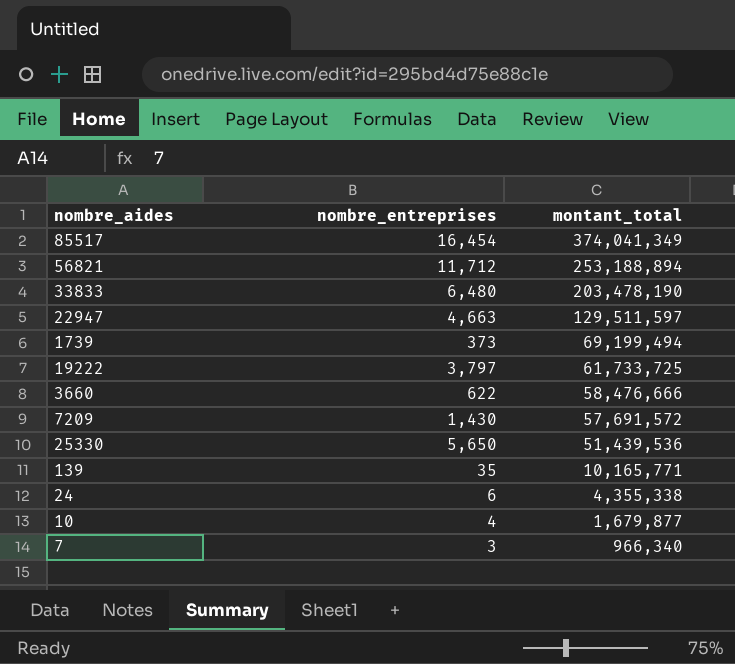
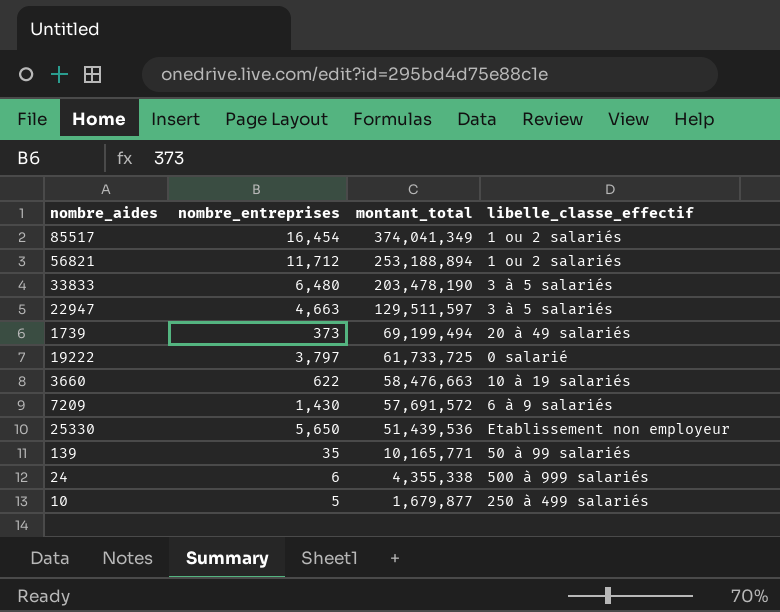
column libelle_classe_effectif | position: none -> 4
row 7: 3 | 966,340 -> none
3660 | montant_total: 58,476,666 -> 58,476,663
10 | nombre_entreprises: 4 -> 5

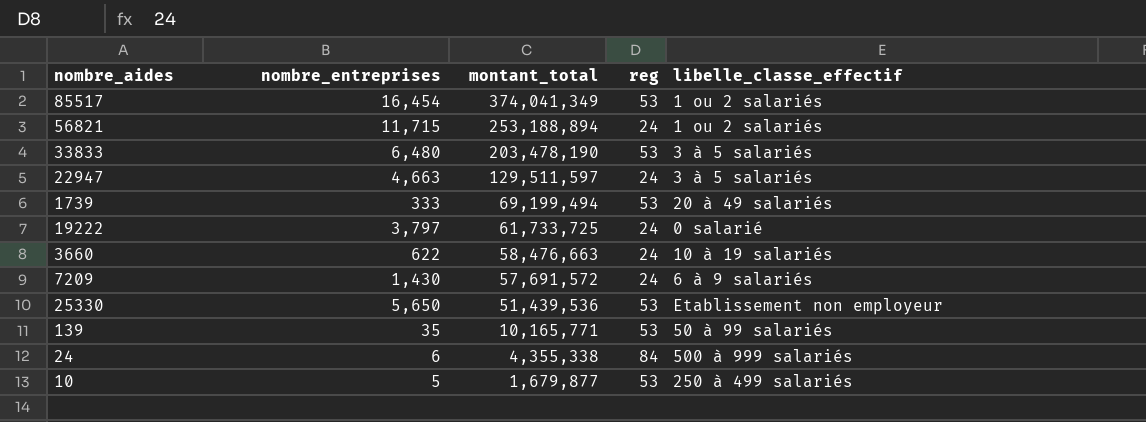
column reg | position: none -> 4
56821 | nombre_entreprises: 11,712 -> 11,715
1739 | nombre_entreprises: 373 -> 333

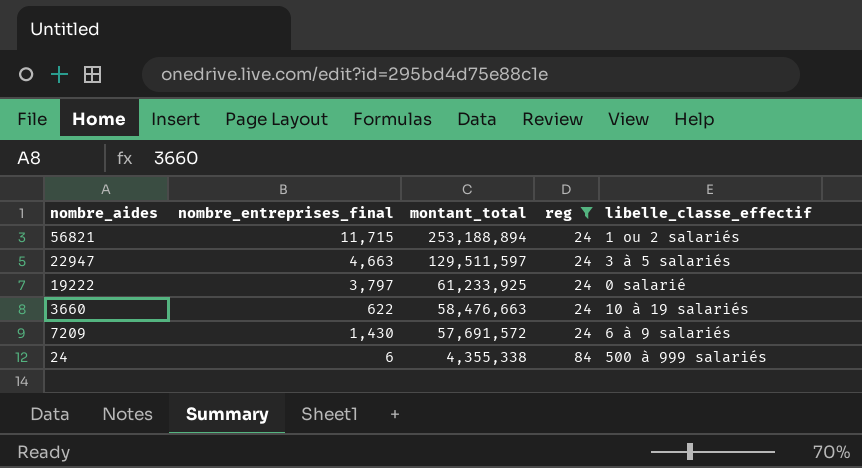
filter: none -> reg != 53
column name: nombre_entreprises -> nombre_entreprises_final
19222 | montant_total: 61,733,725 -> 61,233,925

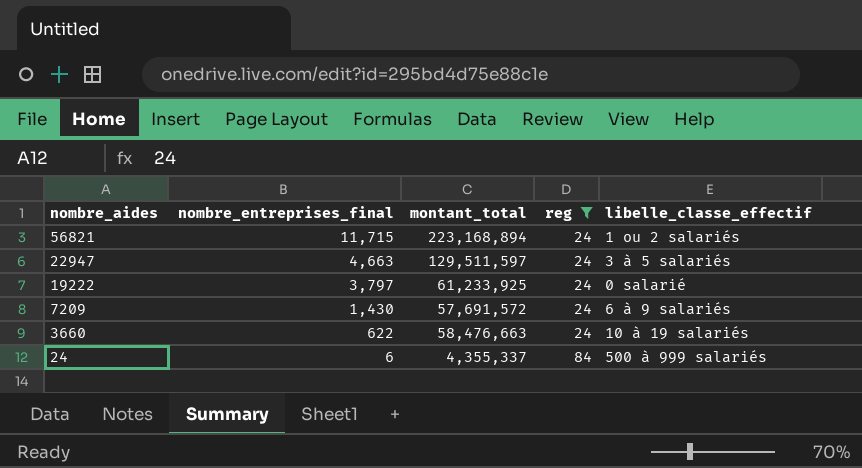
row order: montant_total descending -> nombre_aides descending
56821 | montant_total: 253,188,894 -> 223,168,894
24 | montant_total: 4,355,338 -> 4,355,337

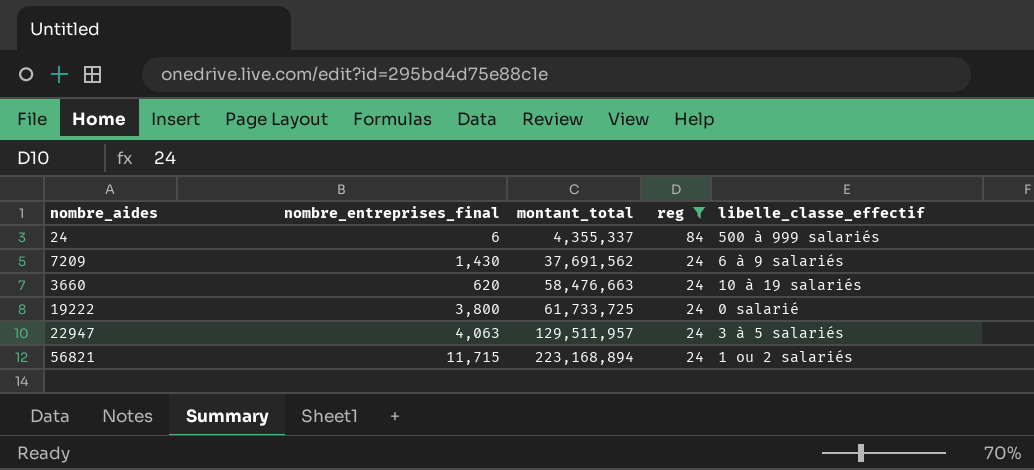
row order: nombre_aides descending -> montant_total ascending
7209 | montant_total: 57,691,572 -> 37,691,562
3660 | nombre_entreprises_final: 622 -> 620
19222 | nombre_entreprises_final: 3,797 -> 3,800
19222 | montant_total: 61,233,925 -> 61,733,725
22947 | nombre_entreprises_final: 4,663 -> 4,063
22947 | montant_total: 129,511,597 -> 129,511,957

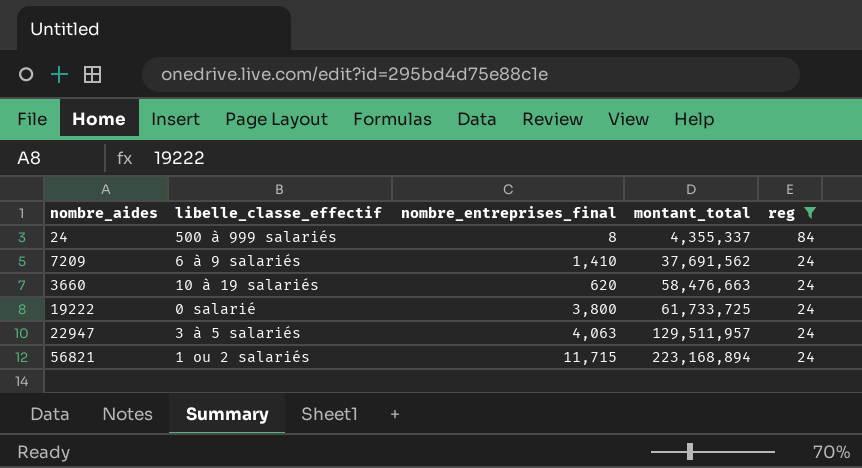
column libelle_classe_effectif | position: 5 -> 2
24 | nombre_entreprises_final: 6 -> 8
7209 | nombre_entreprises_final: 1,430 -> 1,410

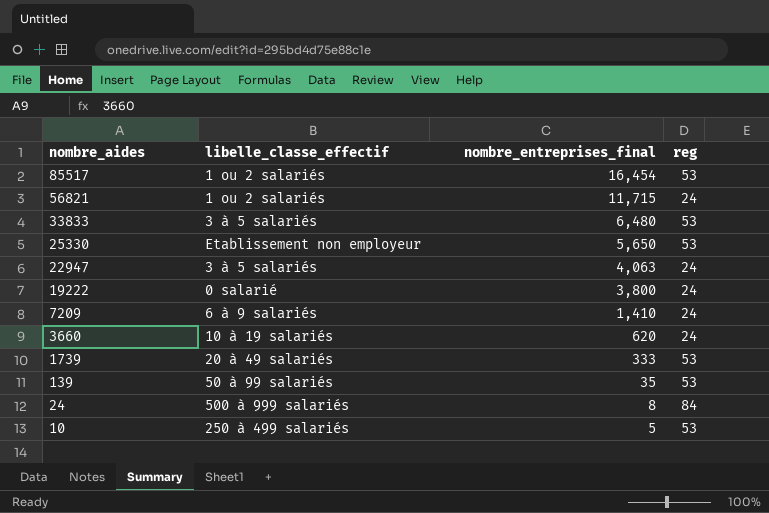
filter: reg != 53 -> none
row order: montant_total ascending -> nombre_aides descending
column montant_total | position: 4 -> none

